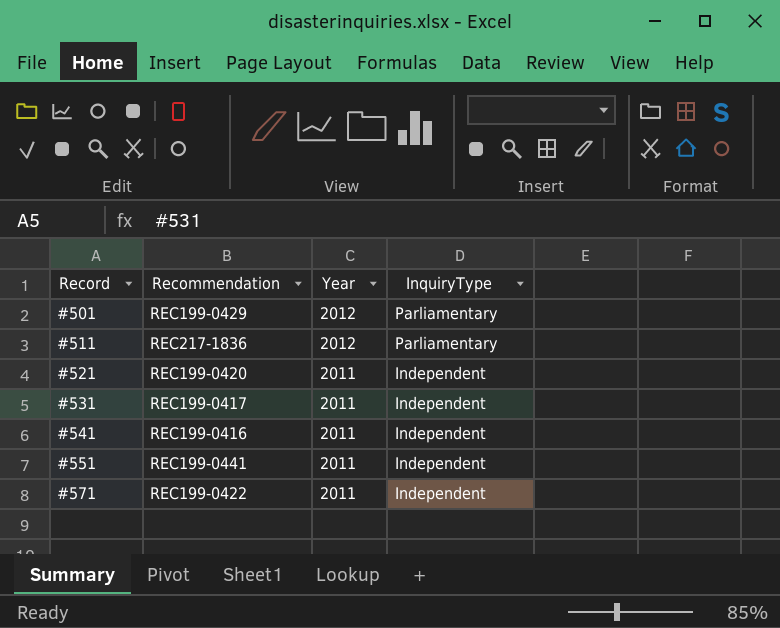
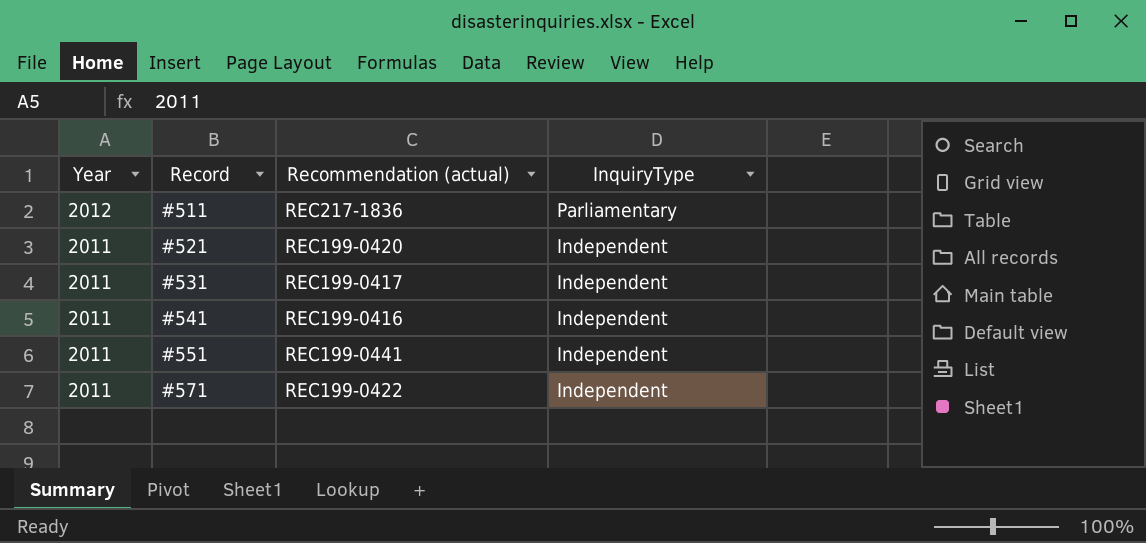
column Year | position: 3 -> 1
column name: Recommendation -> Recommendation (actual)
row #501: REC199-0429 | 2012 | Parliamentary -> none

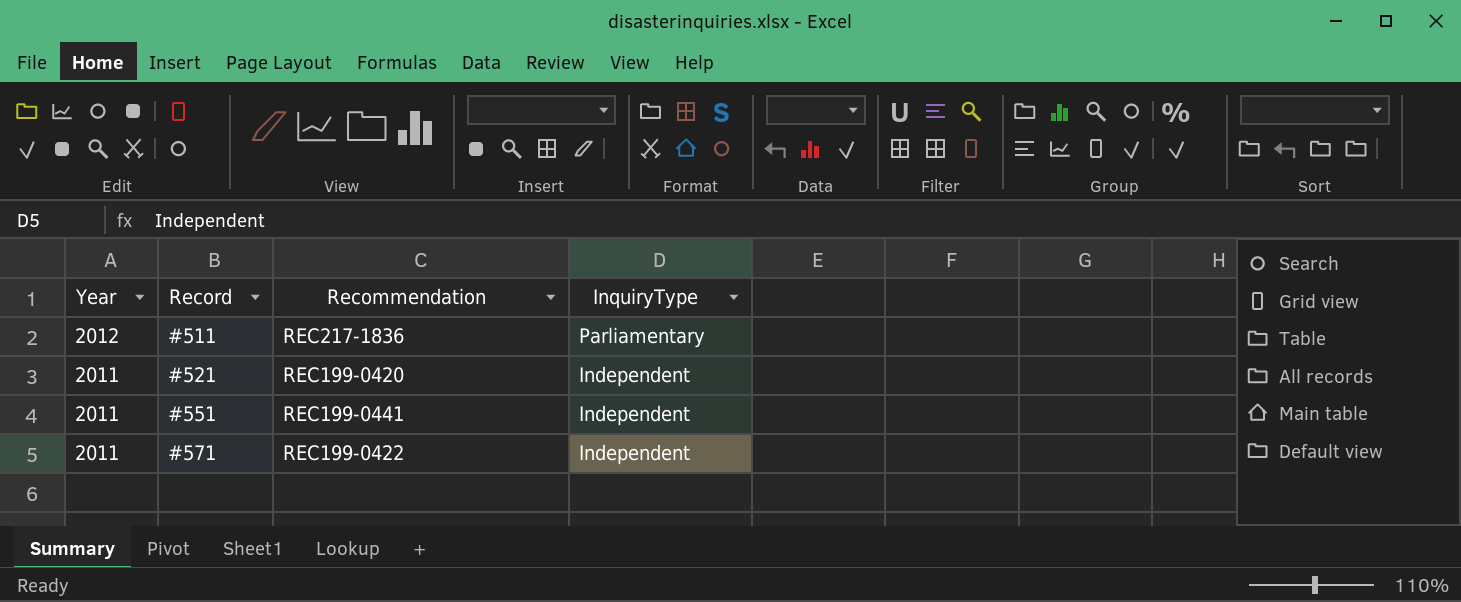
column name: Recommendation (actual) -> Recommendation
row #531: 2011 | REC199-0417 | Independent -> none
row #541: 2011 | REC199-0416 | Independent -> none

